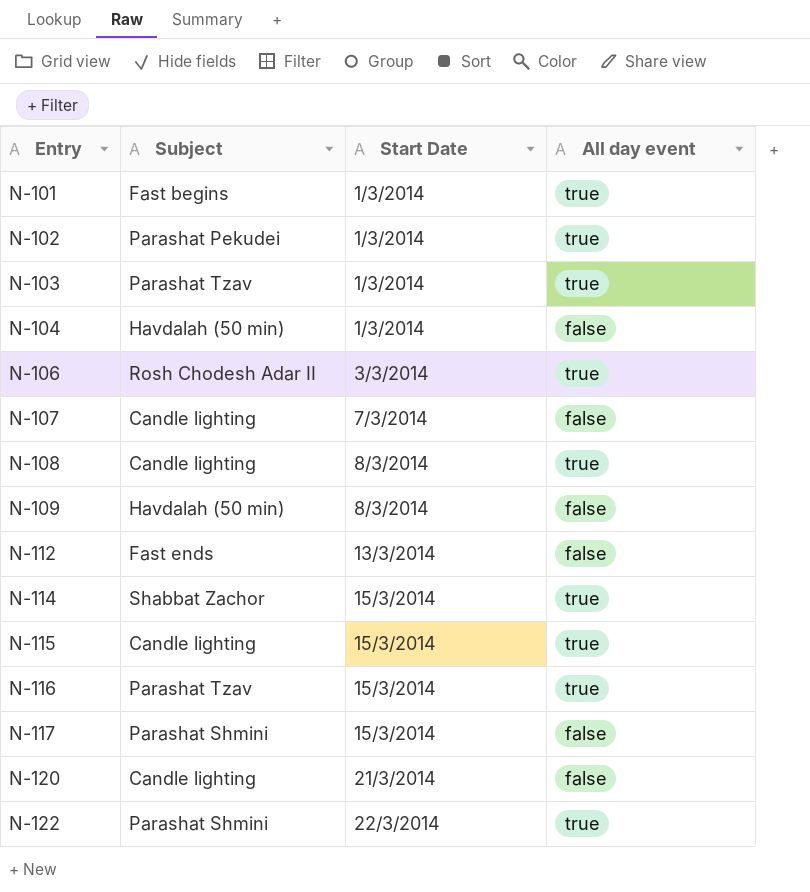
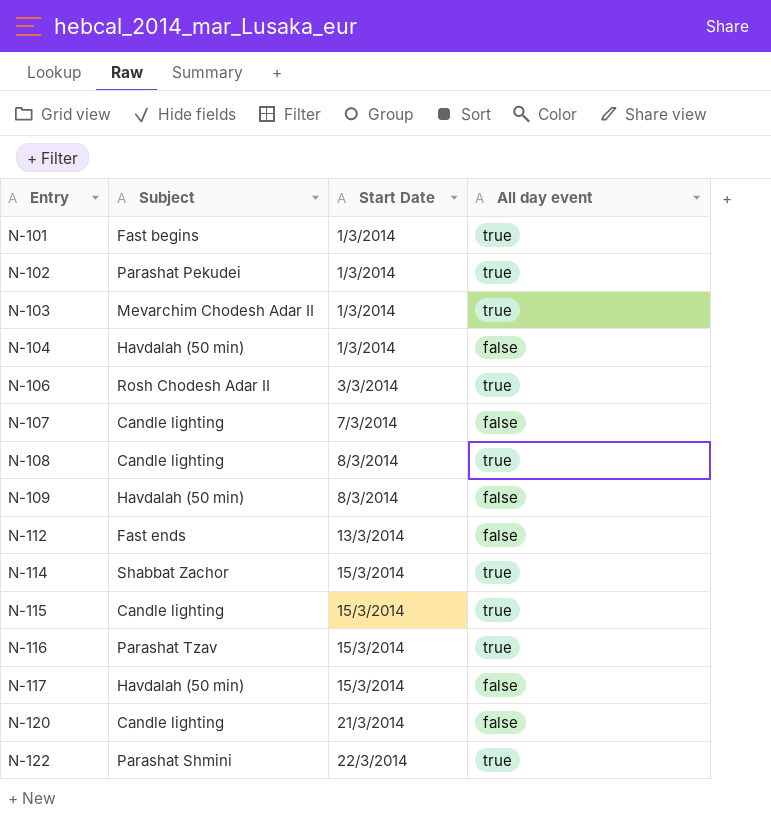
N-103 | Subject: Parashat Tzav -> Mevarchim Chodesh Adar II
N-117 | Subject: Parashat Shmini -> Havdalah (50 min)

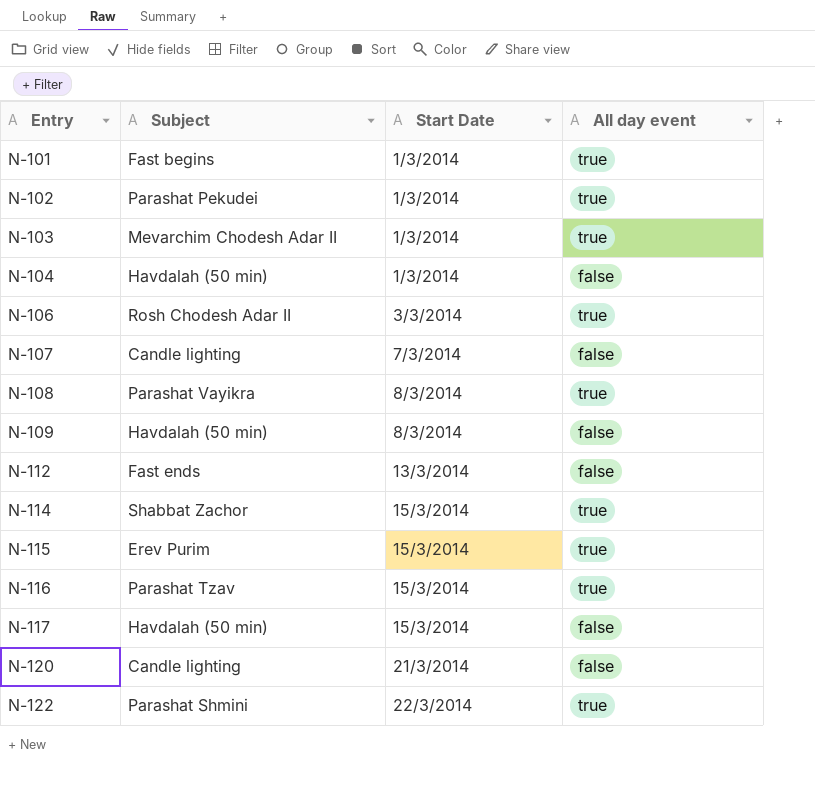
N-108 | Subject: Candle lighting -> Parashat Vayikra
N-115 | Subject: Candle lighting -> Erev Purim

